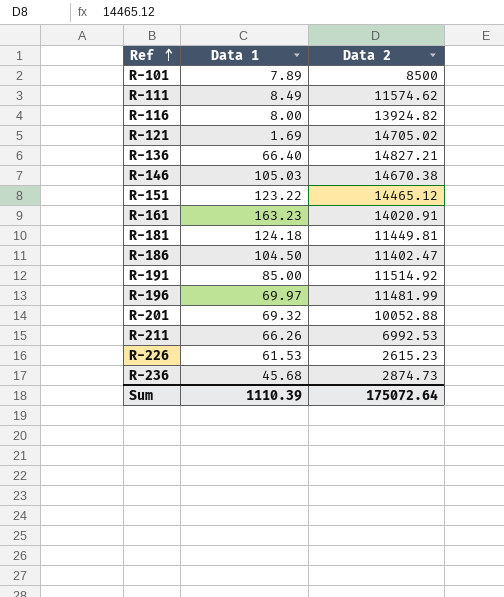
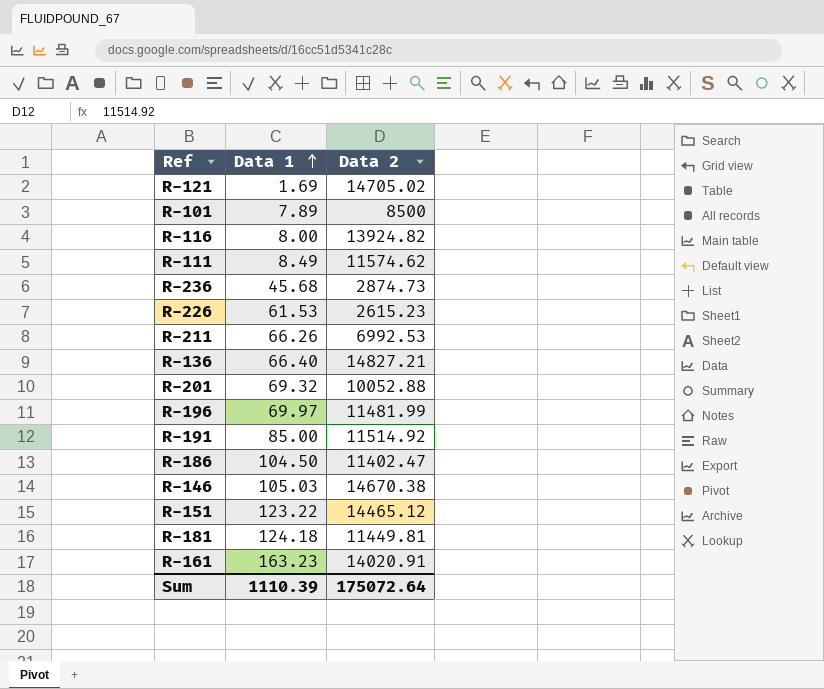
row order: Ref ascending -> Data 1 ascending

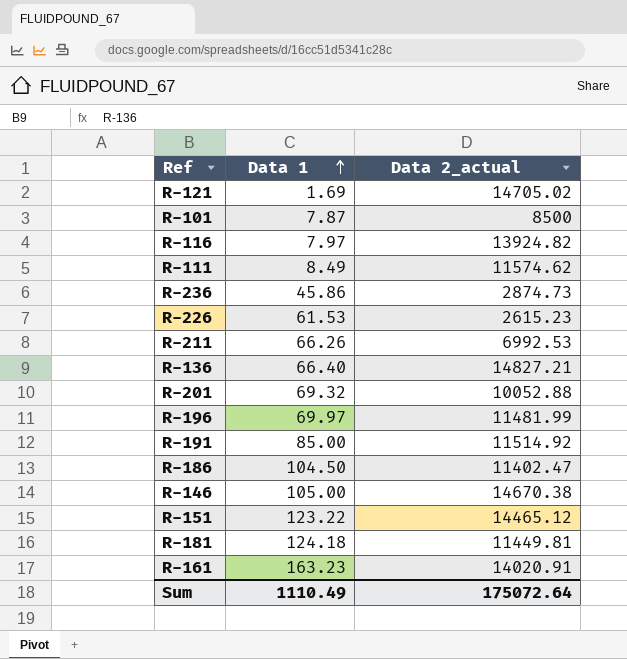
column name: Data 2 -> Data 2_actual
R-101 | Data 1: 7.89 -> 7.87
R-116 | Data 1: 8.00 -> 7.97
R-236 | Data 1: 45.68 -> 45.86
R-146 | Data 1: 105.03 -> 105.00
Sum | Data 1: 1110.39 -> 1110.49

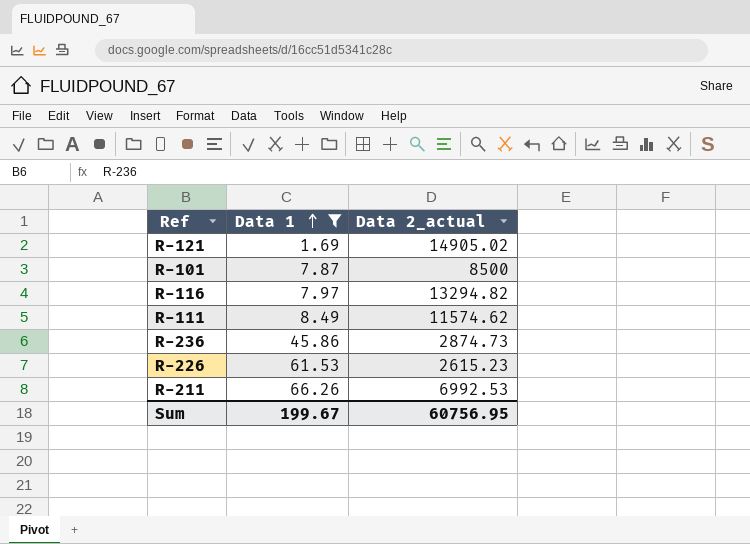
filter: none -> Data 1 <= 66.26
R-121 | Data 2_actual: 14705.02 -> 14905.02
R-116 | Data 2_actual: 13924.82 -> 13294.82
Sum | Data 1: 1110.49 -> 199.67
Sum | Data 2_actual: 175072.64 -> 60756.95

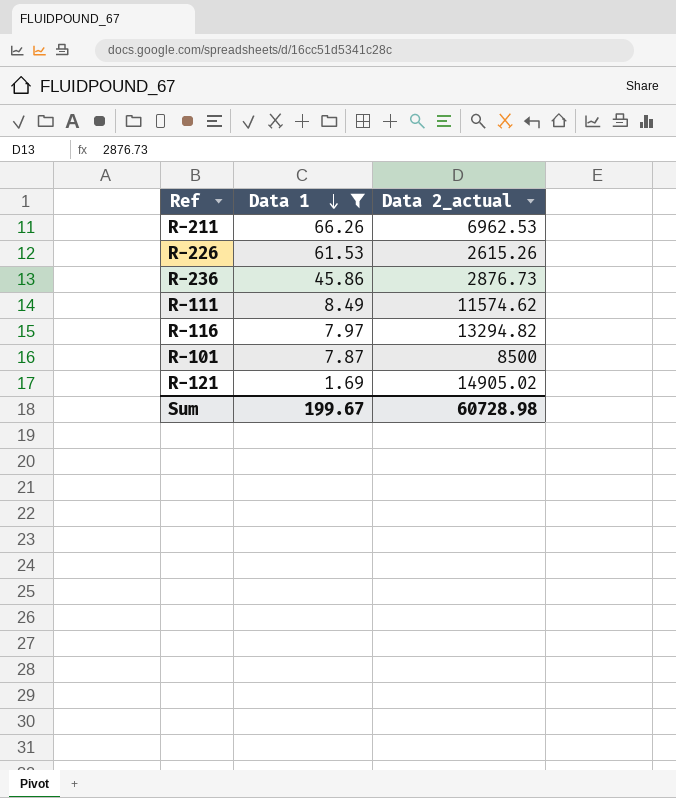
row order: Data 1 ascending -> Data 1 descending
R-211 | Data 2_actual: 6992.53 -> 6962.53
R-226 | Data 2_actual: 2615.23 -> 2615.26
R-236 | Data 2_actual: 2874.73 -> 2876.73
Sum | Data 2_actual: 60756.95 -> 60728.98

